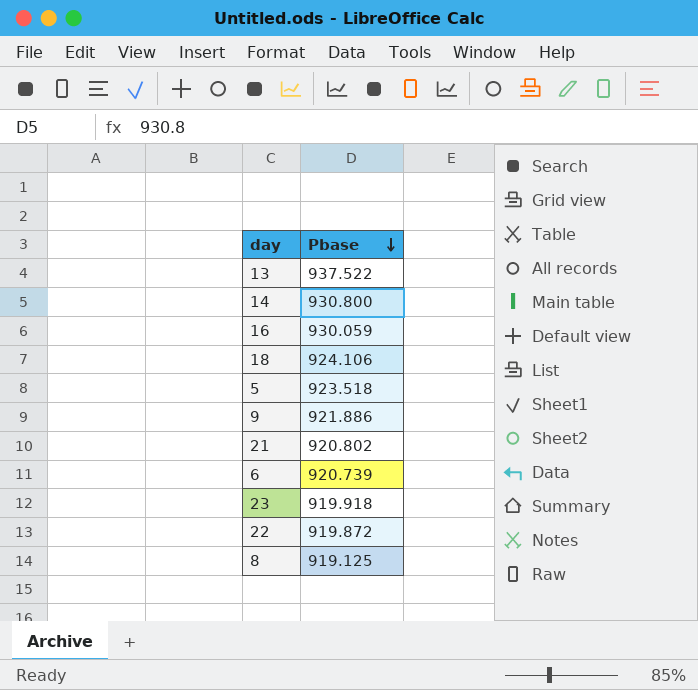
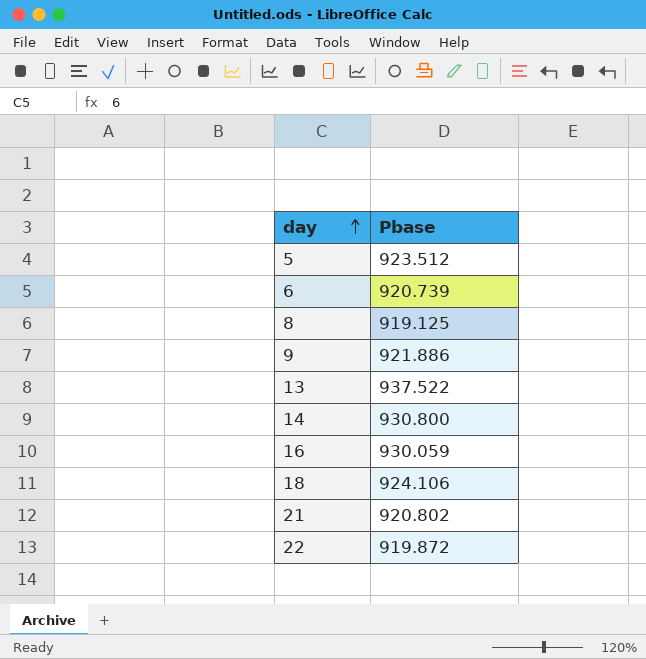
row order: Pbase descending -> day ascending
row 23: 919.918 -> none
5 | Pbase: 923.518 -> 923.512

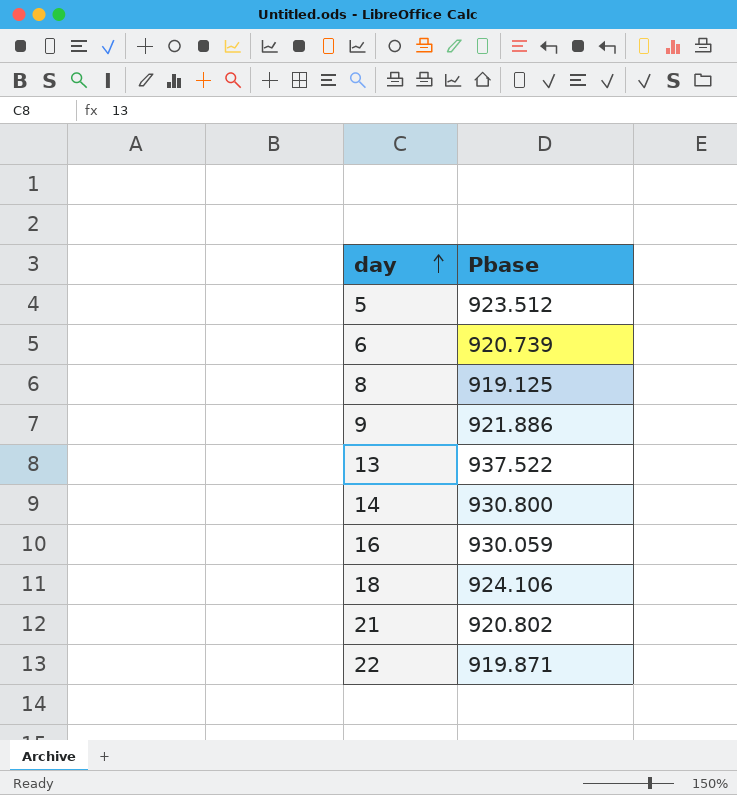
22 | Pbase: 919.872 -> 919.871

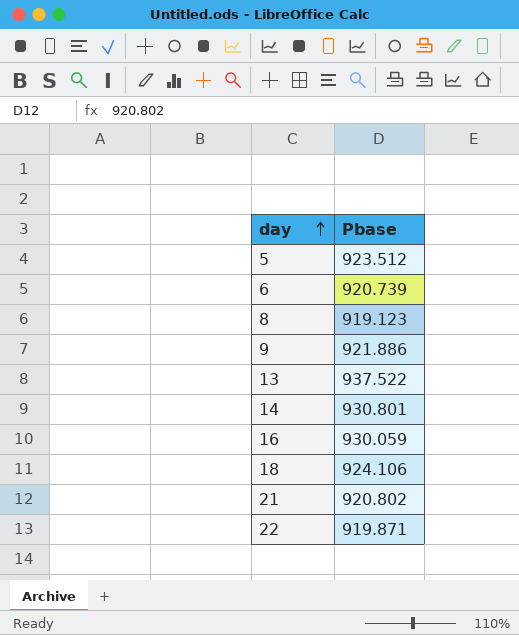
8 | Pbase: 919.125 -> 919.123
14 | Pbase: 930.800 -> 930.801

